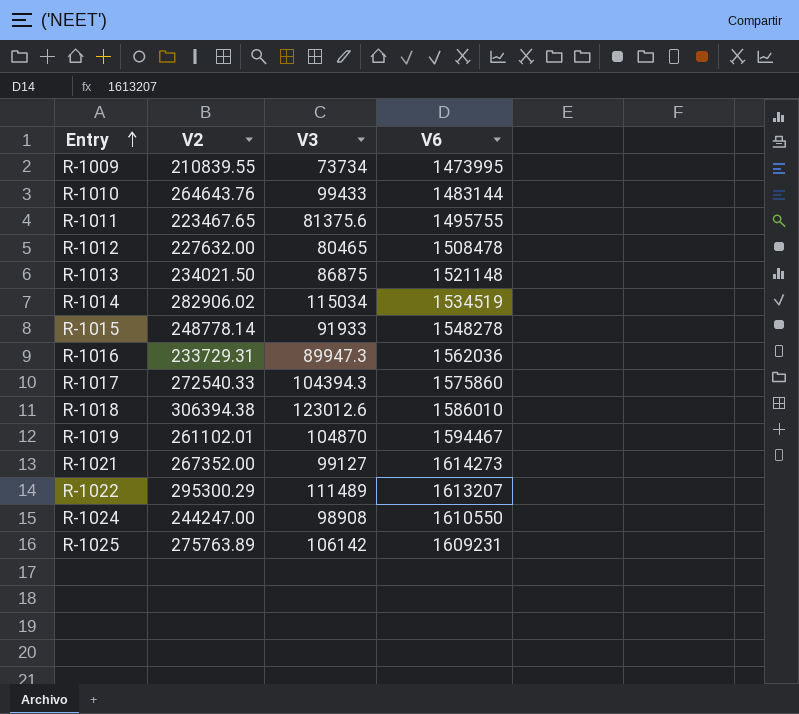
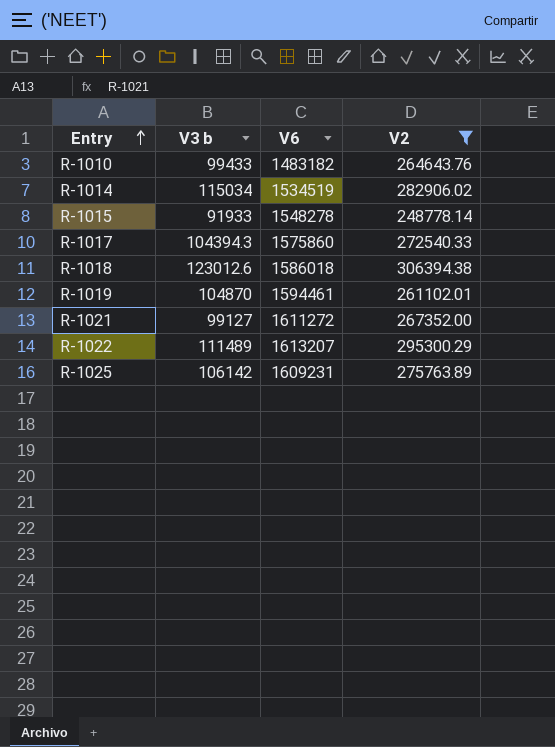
filter: none -> V2 >= 248778.14
column name: V3 -> V3 b
column V2 | position: 2 -> 4
R-1010 | V6: 1483144 -> 1483182
R-1018 | V6: 1586010 -> 1586018
R-1019 | V6: 1594467 -> 1594461
R-1021 | V6: 1614273 -> 1611272

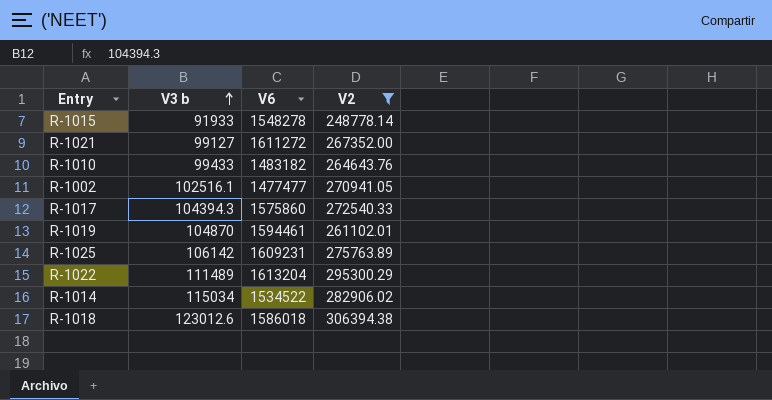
row order: Entry ascending -> V3 b ascending
row R-1002: none -> 102516.1 | 1477477 | 270941.05
R-1022 | V6: 1613207 -> 1613204
R-1014 | V6: 1534519 -> 1534522

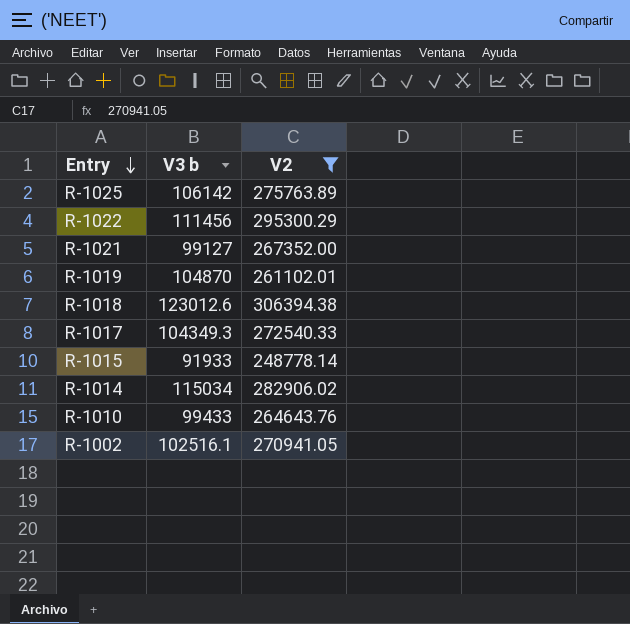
row order: V3 b ascending -> Entry descending
column V6 | position: 3 -> none
R-1022 | V3 b: 111489 -> 111456
R-1017 | V3 b: 104394.3 -> 104349.3

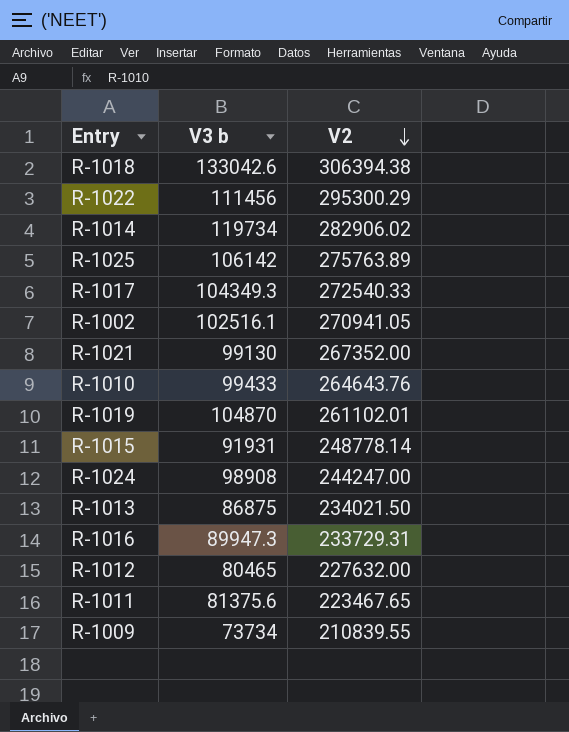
filter: V2 >= 248778.14 -> none
row order: Entry descending -> V2 descending
R-1018 | V3 b: 123012.6 -> 133042.6
R-1014 | V3 b: 115034 -> 119734
R-1021 | V3 b: 99127 -> 99130
R-1015 | V3 b: 91933 -> 91931

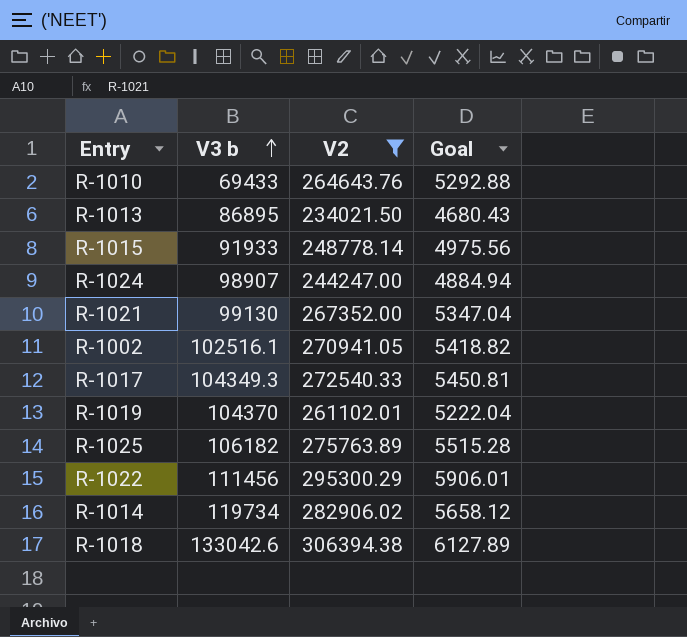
filter: none -> V2 >= 234021.50
row order: V2 descending -> V3 b ascending
column Goal | formula: none -> [V2] * 0.02
R-1010 | V3 b: 99433 -> 69433
R-1013 | V3 b: 86875 -> 86895
R-1015 | V3 b: 91931 -> 91933
R-1024 | V3 b: 98908 -> 98907
R-1019 | V3 b: 104870 -> 104370
R-1025 | V3 b: 106142 -> 106182

